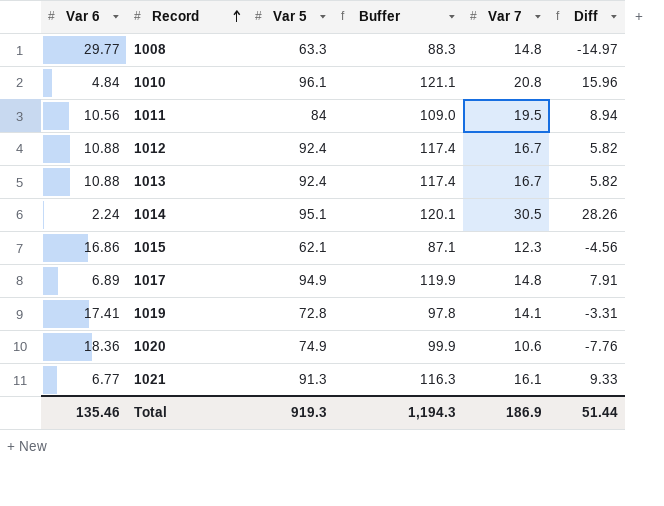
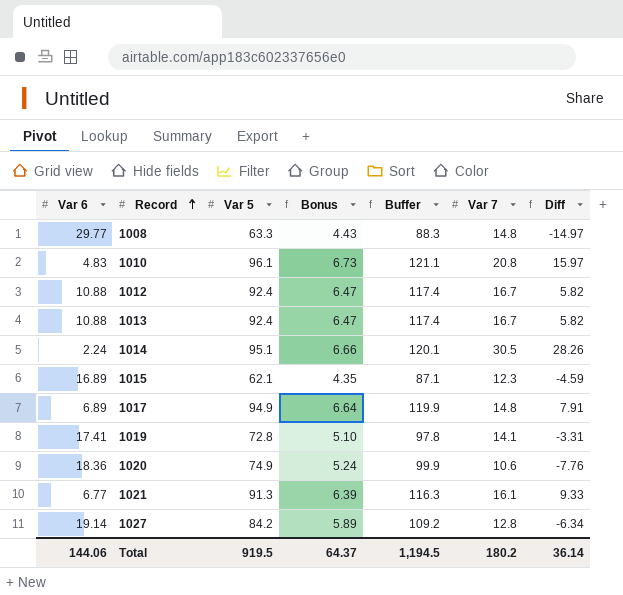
column Bonus | formula: none -> [Var 5] * 0.07
row 1011: 10.56 | 84 | 109.0 | 19.5 | 8.94 -> none
1010 | Var 6: 4.84 -> 4.83
1010 | Diff: 15.96 -> 15.97
1015 | Var 6: 16.86 -> 16.89
1015 | Diff: -4.56 -> -4.59
row 1027: none -> 19.14 | 84.2 | 5.89 | 109.2 | 12.8 | -6.34
Total | Var 6: 135.46 -> 144.06
Total | Var 5: 919.3 -> 919.5
Total | Buffer: 1,194.3 -> 1,194.5
Total | Var 7: 186.9 -> 180.2
Total | Diff: 51.44 -> 36.14

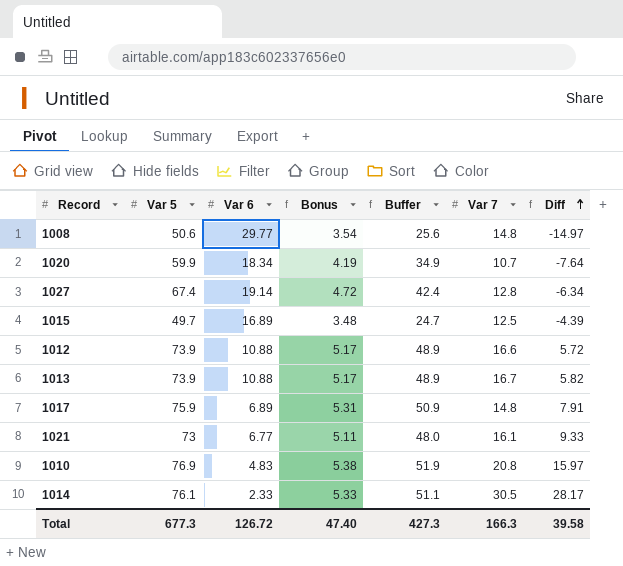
row order: Record ascending -> Diff ascending
column Var 6 | position: 1 -> 3
column Buffer | formula: [Var 5] + 25 -> [Var 5] - 25
row 1019: 17.41 | 72.8 | 5.10 | 97.8 | 14.1 | -3.31 -> none
1008 | Var 5: 63.3 -> 50.6
1008 | Bonus: 4.43 -> 3.54
1020 | Var 5: 74.9 -> 59.9
1020 | Var 6: 18.36 -> 18.34
1020 | Bonus: 5.24 -> 4.19
1020 | Var 7: 10.6 -> 10.7
1020 | Diff: -7.76 -> -7.64
1027 | Var 5: 84.2 -> 67.4
1027 | Bonus: 5.89 -> 4.72
1015 | Var 5: 62.1 -> 49.7
1015 | Bonus: 4.35 -> 3.48
1015 | Var 7: 12.3 -> 12.5
1015 | Diff: -4.59 -> -4.39
1012 | Var 5: 92.4 -> 73.9
1012 | Bonus: 6.47 -> 5.17
1012 | Var 7: 16.7 -> 16.6
1012 | Diff: 5.82 -> 5.72
1013 | Var 5: 92.4 -> 73.9
1013 | Bonus: 6.47 -> 5.17
1017 | Var 5: 94.9 -> 75.9
1017 | Bonus: 6.64 -> 5.31
1021 | Var 5: 91.3 -> 73
1021 | Bonus: 6.39 -> 5.11
1010 | Var 5: 96.1 -> 76.9
1010 | Bonus: 6.73 -> 5.38
1014 | Var 5: 95.1 -> 76.1
1014 | Var 6: 2.24 -> 2.33
1014 | Bonus: 6.66 -> 5.33
1014 | Diff: 28.26 -> 28.17
Total | Var 5: 919.5 -> 677.3
Total | Var 6: 144.06 -> 126.72
Total | Bonus: 64.37 -> 47.40
Total | Buffer: 1,194.5 -> 427.3
Total | Var 7: 180.2 -> 166.3
Total | Diff: 36.14 -> 39.58

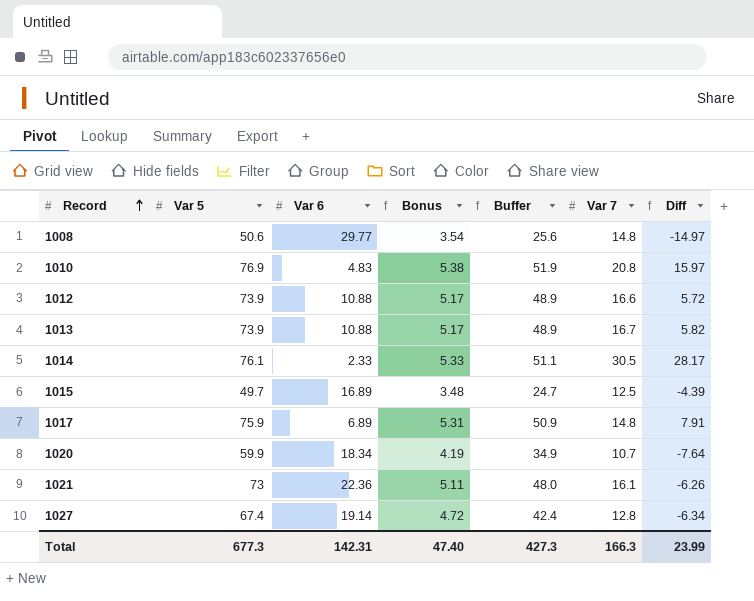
row order: Diff ascending -> Record ascending
1021 | Var 6: 6.77 -> 22.36
1021 | Diff: 9.33 -> -6.26
Total | Var 6: 126.72 -> 142.31
Total | Diff: 39.58 -> 23.99

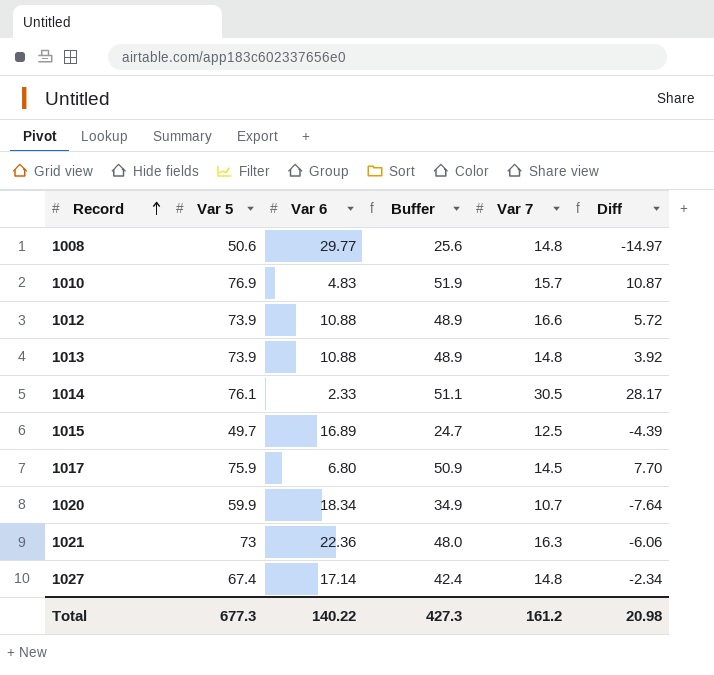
column Bonus | formula: [Var 5] * 0.07 -> none
1010 | Var 7: 20.8 -> 15.7
1010 | Diff: 15.97 -> 10.87
1013 | Var 7: 16.7 -> 14.8
1013 | Diff: 5.82 -> 3.92
1017 | Var 6: 6.89 -> 6.80
1017 | Var 7: 14.8 -> 14.5
1017 | Diff: 7.91 -> 7.70
1021 | Var 7: 16.1 -> 16.3
1021 | Diff: -6.26 -> -6.06
1027 | Var 6: 19.14 -> 17.14
1027 | Var 7: 12.8 -> 14.8
1027 | Diff: -6.34 -> -2.34
Total | Var 6: 142.31 -> 140.22
Total | Var 7: 166.3 -> 161.2
Total | Diff: 23.99 -> 20.98

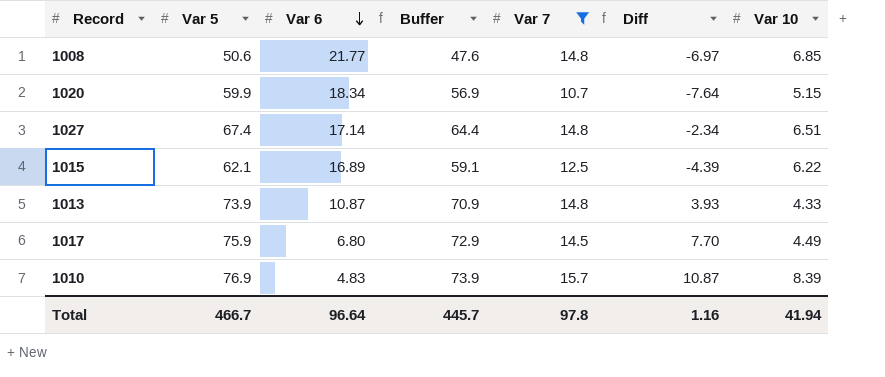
filter: none -> Var 7 <= 15.7
row order: Record ascending -> Var 6 descending
column Buffer | formula: [Var 5] - 25 -> [Var 5] - 3
column Var 10 | position: none -> 7
1008 | Var 6: 29.77 -> 21.77
1008 | Diff: -14.97 -> -6.97
1015 | Var 5: 49.7 -> 62.1
1013 | Var 6: 10.88 -> 10.87
1013 | Diff: 3.92 -> 3.93
Total | Var 5: 677.3 -> 466.7
Total | Var 6: 140.22 -> 96.64
Total | Buffer: 427.3 -> 445.7
Total | Var 7: 161.2 -> 97.8
Total | Diff: 20.98 -> 1.16

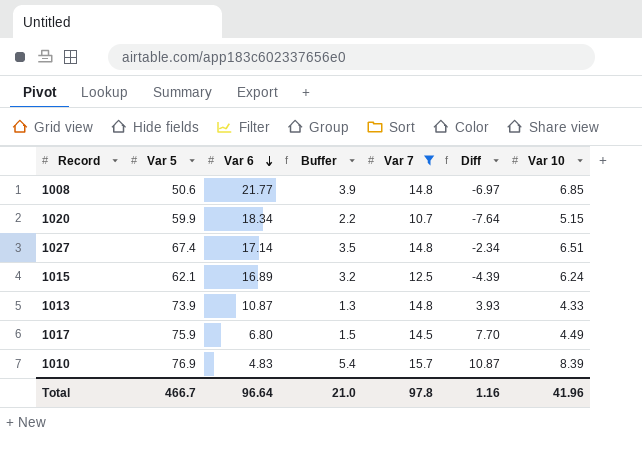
column Buffer | formula: [Var 5] - 3 -> [Var 10] - 3
1015 | Var 10: 6.22 -> 6.24
Total | Buffer: 445.7 -> 21.0
Total | Var 10: 41.94 -> 41.96

